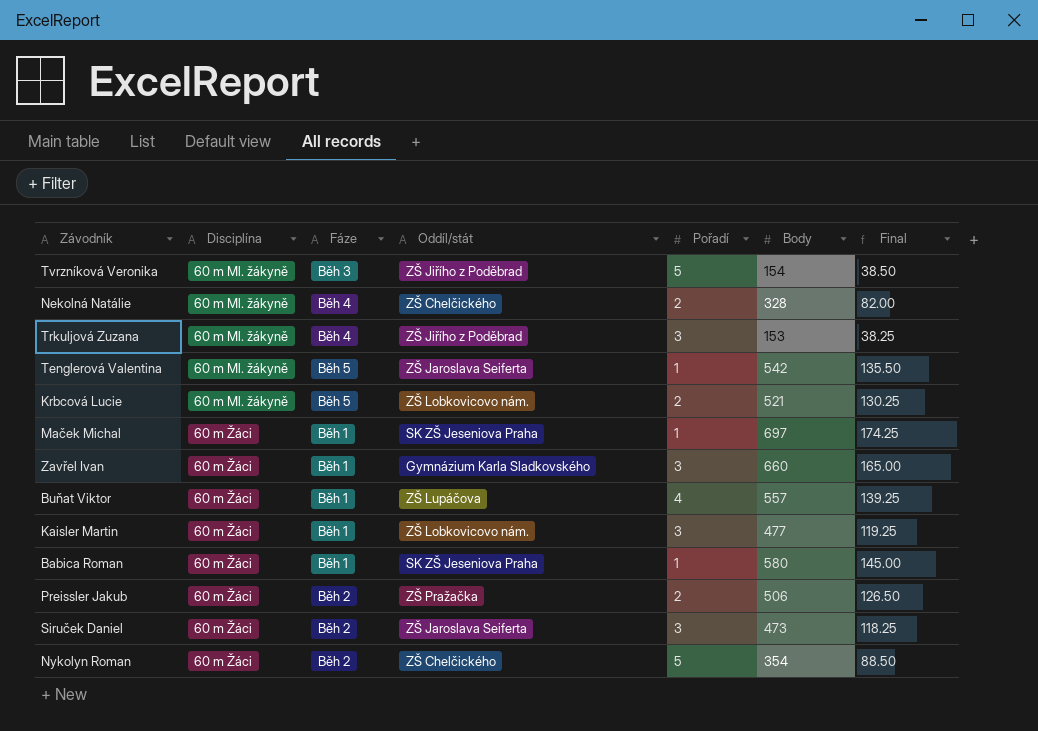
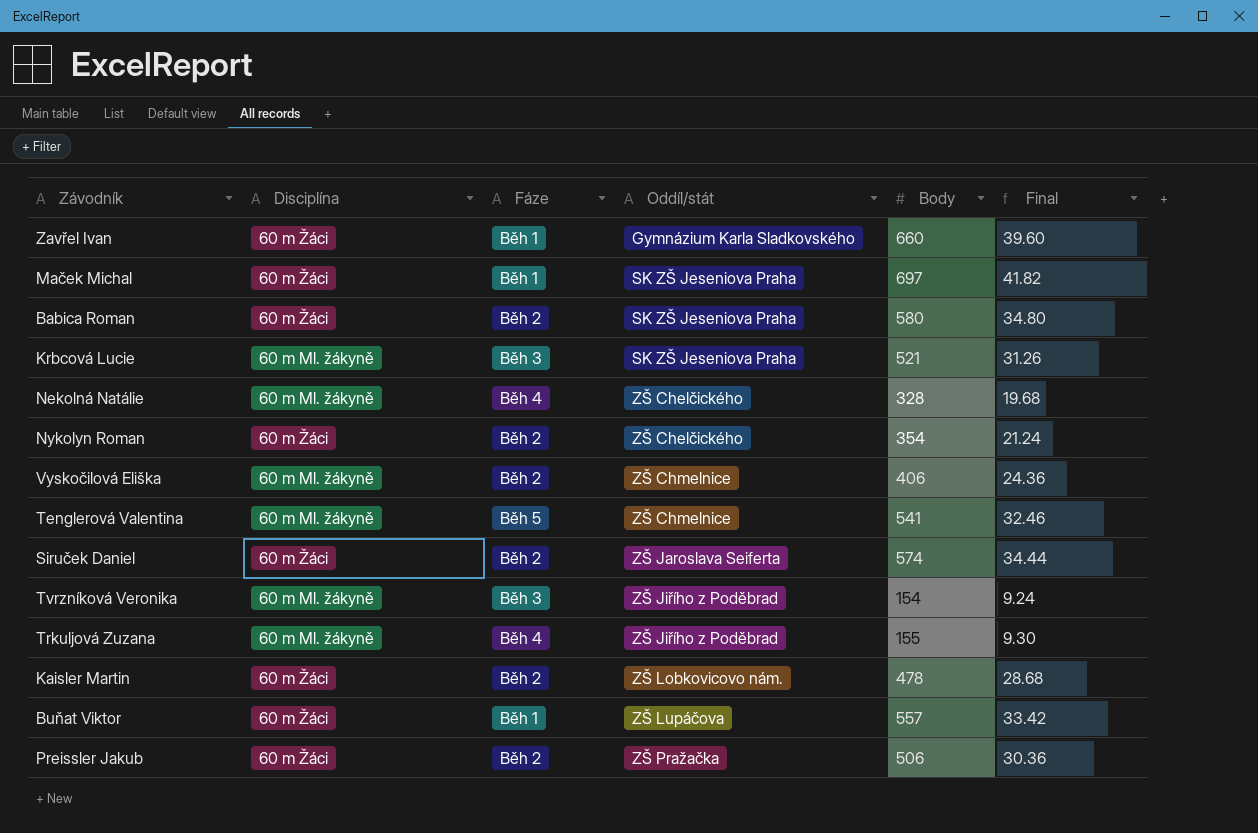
row order: Disciplína ascending -> Oddíl/stát ascending
column Pořadí | position: 5 -> none
column Final | formula: [Body] * 0.25 -> [Body] * 0.06
Babica Roman | Fáze: Běh 1 -> Běh 2
Krbcová Lucie | Fáze: Běh 5 -> Běh 3
Krbcová Lucie | Oddíl/stát: ZŠ Lobkovicovo nám. -> SK ZŠ Jeseniova Praha
row Vyskočilová Eliška: none -> 60 m Ml. žákyně | Běh 2 | ZŠ Chmelnice | 406 | 24.36
Tenglerová Valentina | Oddíl/stát: ZŠ Jaroslava Seiferta -> ZŠ Chmelnice
Tenglerová Valentina | Body: 542 -> 541
Siruček Daniel | Body: 473 -> 574
Trkuljová Zuzana | Body: 153 -> 155
Kaisler Martin | Fáze: Běh 1 -> Běh 2
Kaisler Martin | Body: 477 -> 478

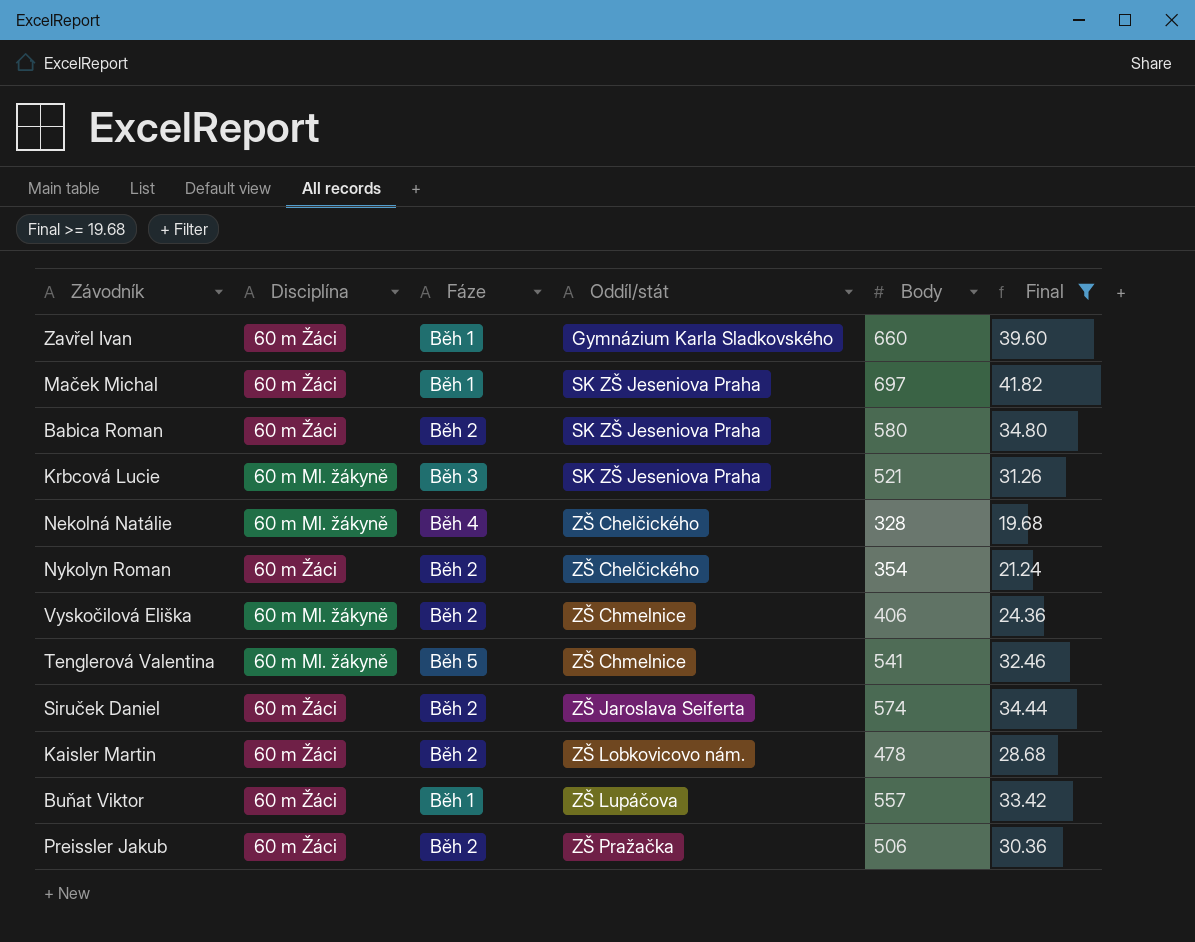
filter: none -> Final >= 19.68

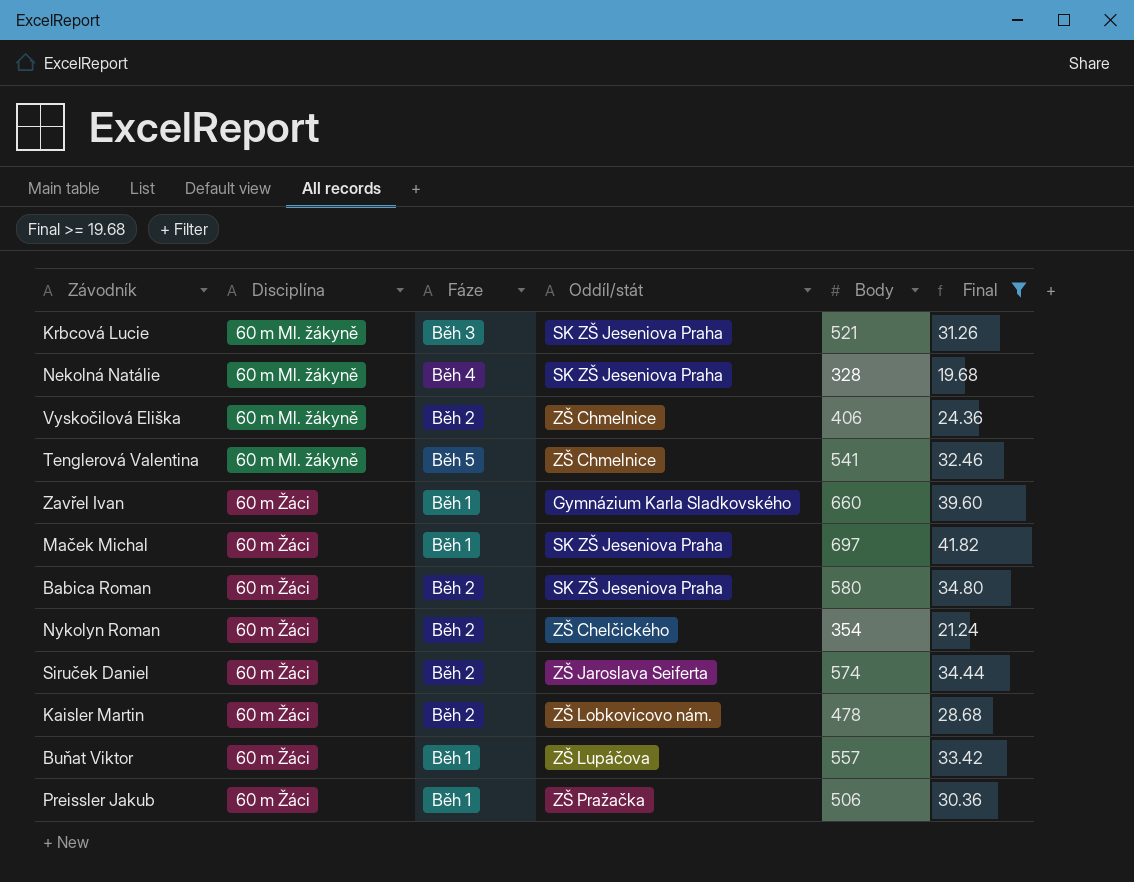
row order: Oddíl/stát ascending -> Disciplína ascending
Nekolná Natálie | Oddíl/stát: ZŠ Chelčického -> SK ZŠ Jeseniova Praha
Preissler Jakub | Fáze: Běh 2 -> Běh 1

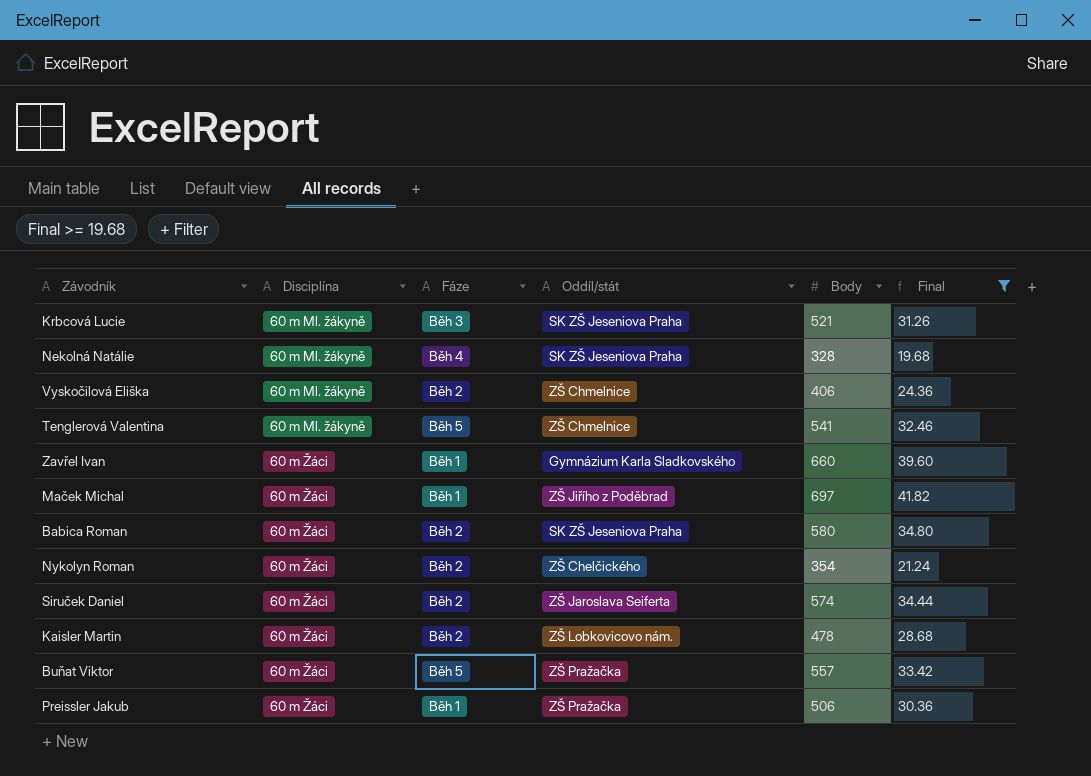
Maček Michal | Oddíl/stát: SK ZŠ Jeseniova Praha -> ZŠ Jiřího z Poděbrad
Buňat Viktor | Fáze: Běh 1 -> Běh 5
Buňat Viktor | Oddíl/stát: ZŠ Lupáčova -> ZŠ Pražačka

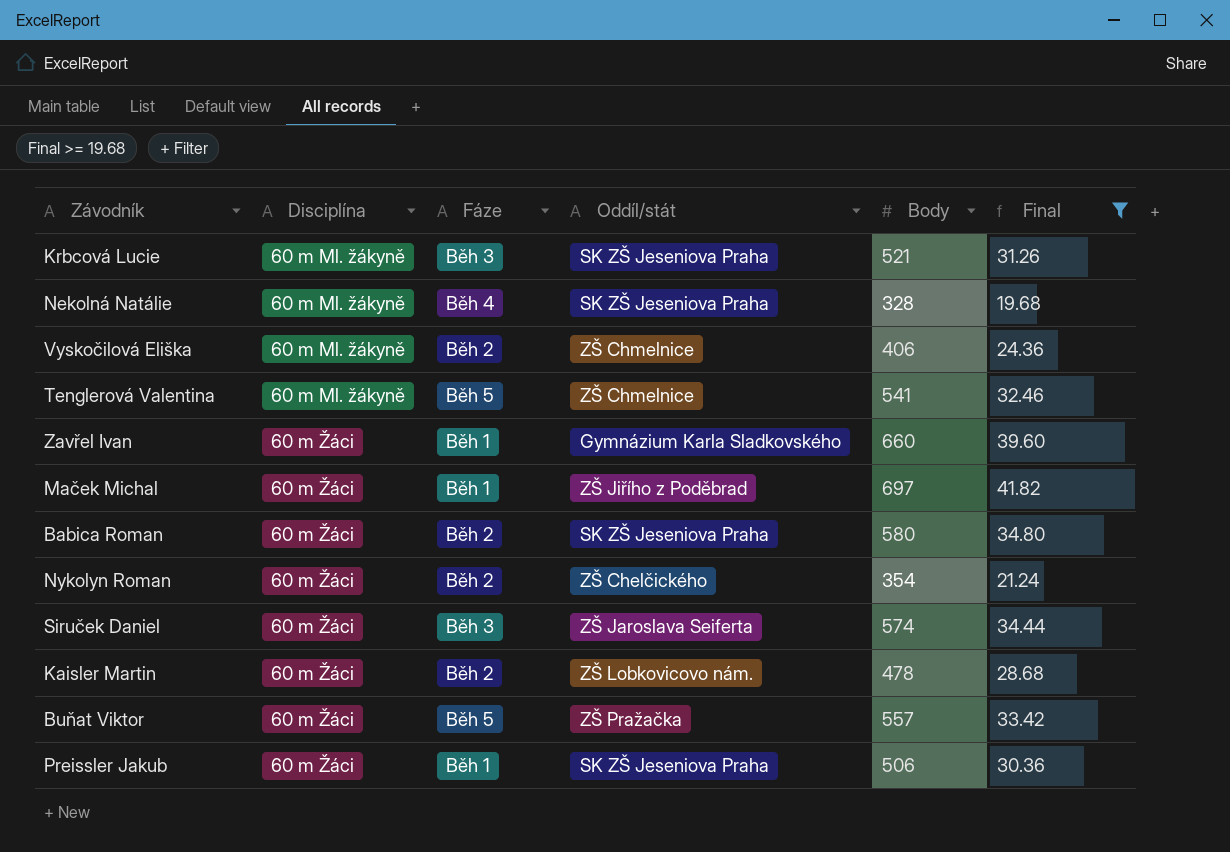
Siruček Daniel | Fáze: Běh 2 -> Běh 3
Preissler Jakub | Oddíl/stát: ZŠ Pražačka -> SK ZŠ Jeseniova Praha

